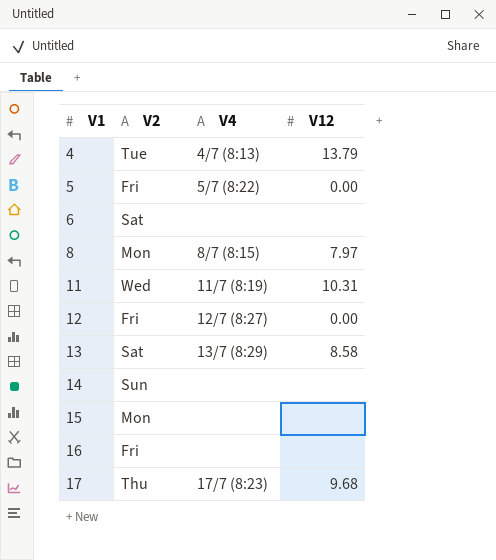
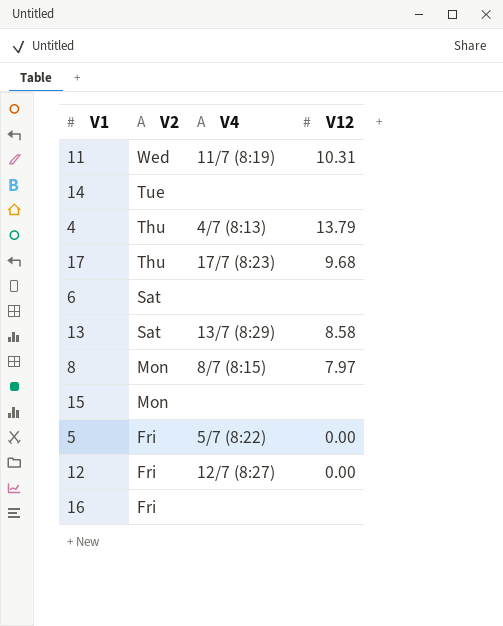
row order: V1 ascending -> V2 descending
14 | V2: Sun -> Tue
4 | V2: Tue -> Thu

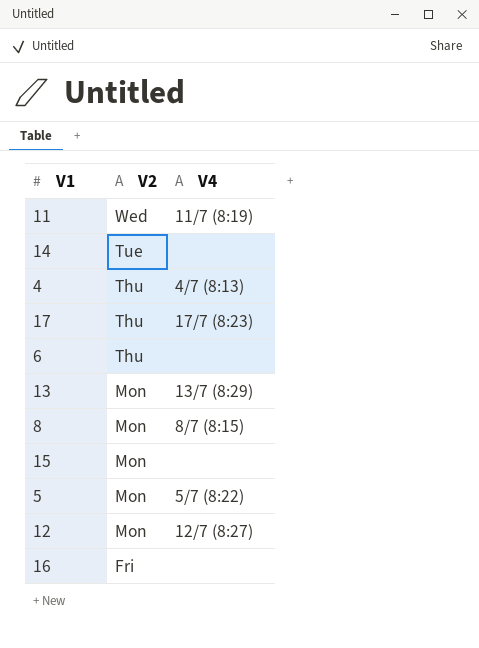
column V12 | position: 4 -> none
6 | V2: Sat -> Thu
13 | V2: Sat -> Mon
5 | V2: Fri -> Mon
12 | V2: Fri -> Mon

